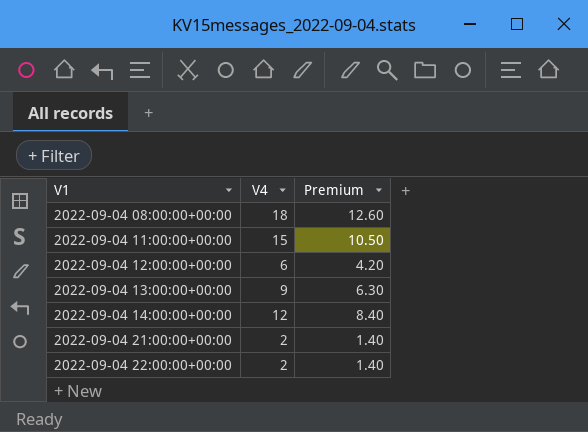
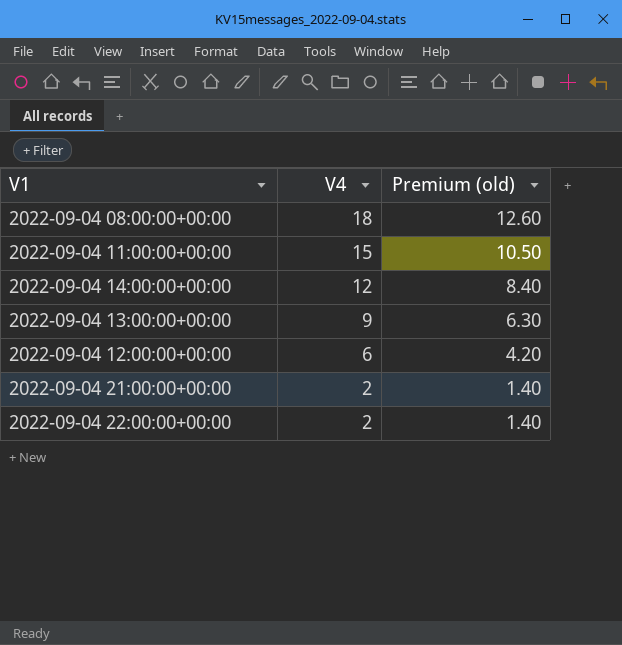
row order: V1 ascending -> V4 descending
column name: Premium -> Premium (old)

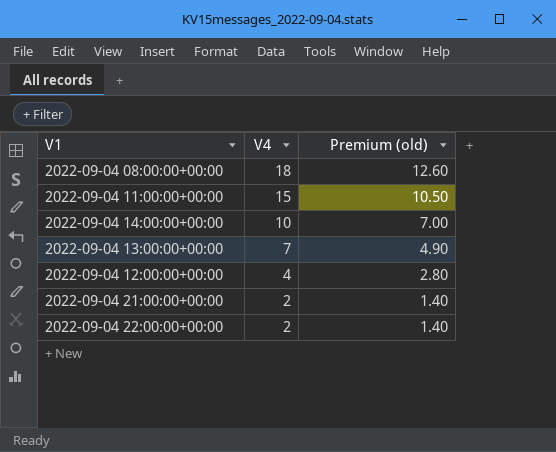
2022-09-04 14:00:00+00:00 | V4: 12 -> 10
2022-09-04 14:00:00+00:00 | Premium (old): 8.40 -> 7.00
2022-09-04 13:00:00+00:00 | V4: 9 -> 7
2022-09-04 13:00:00+00:00 | Premium (old): 6.30 -> 4.90
2022-09-04 12:00:00+00:00 | V4: 6 -> 4
2022-09-04 12:00:00+00:00 | Premium (old): 4.20 -> 2.80

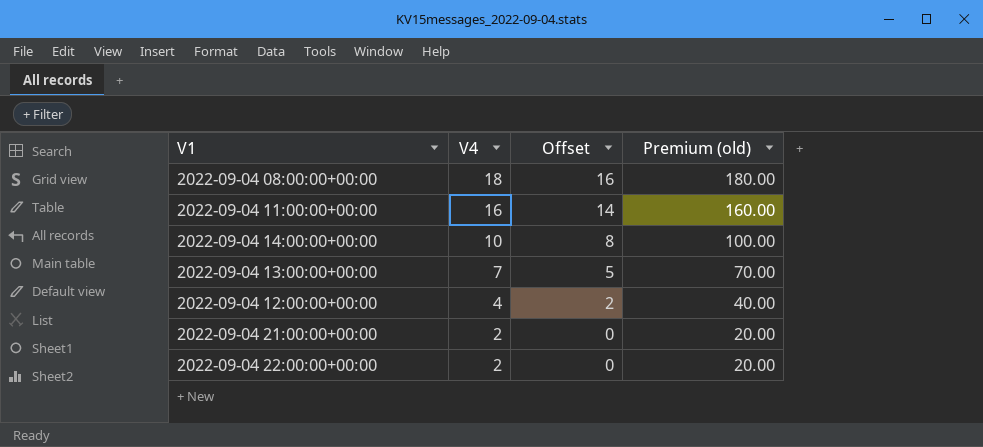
column Offset | formula: none -> [V4] - 2
column Premium (old) | formula: [V4] * 0.7 -> [V4] * 10
2022-09-04 11:00:00+00:00 | V4: 15 -> 16

